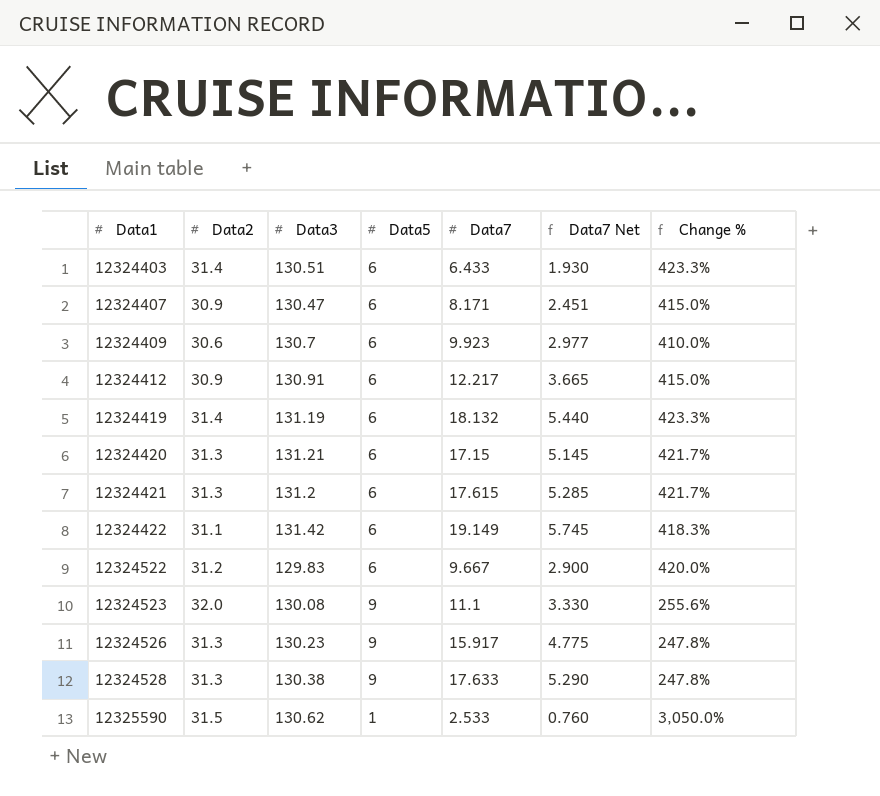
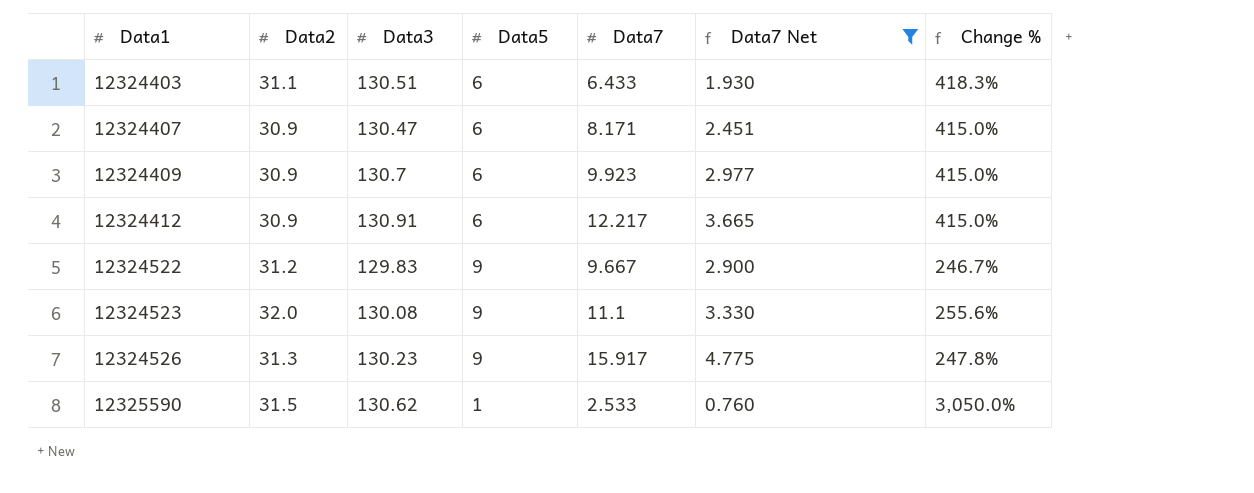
filter: none -> Data7 Net <= 4.775
12324403 | Data2: 31.4 -> 31.1
12324403 | Change %: 423.3% -> 418.3%
12324409 | Data2: 30.6 -> 30.9
12324409 | Change %: 410.0% -> 415.0%
12324522 | Data5: 6 -> 9
12324522 | Change %: 420.0% -> 246.7%

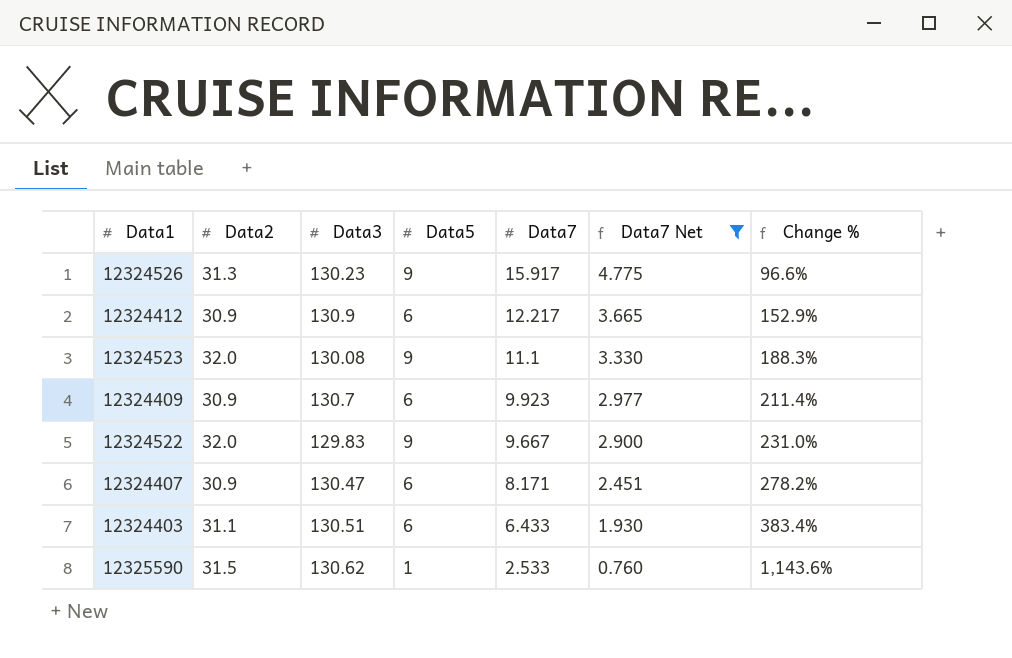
row order: Data1 ascending -> Data7 descending
column Change % | formula: ([Data2] - [Data5]) / [Data5] -> ([Data2] - [Data7]) / [Data7]
12324412 | Data3: 130.91 -> 130.9
12324522 | Data2: 31.2 -> 32.0

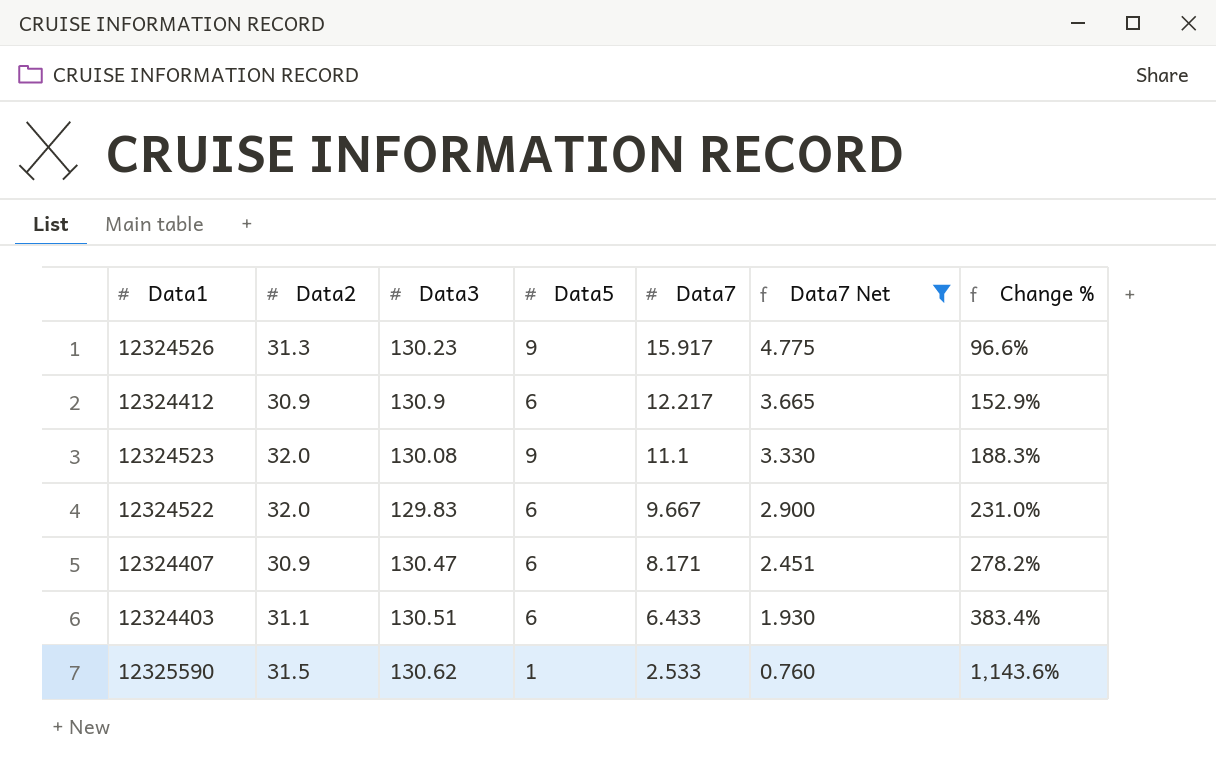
row 12324409: 30.9 | 130.7 | 6 | 9.923 | 2.977 | 211.4% -> none
12324522 | Data5: 9 -> 6

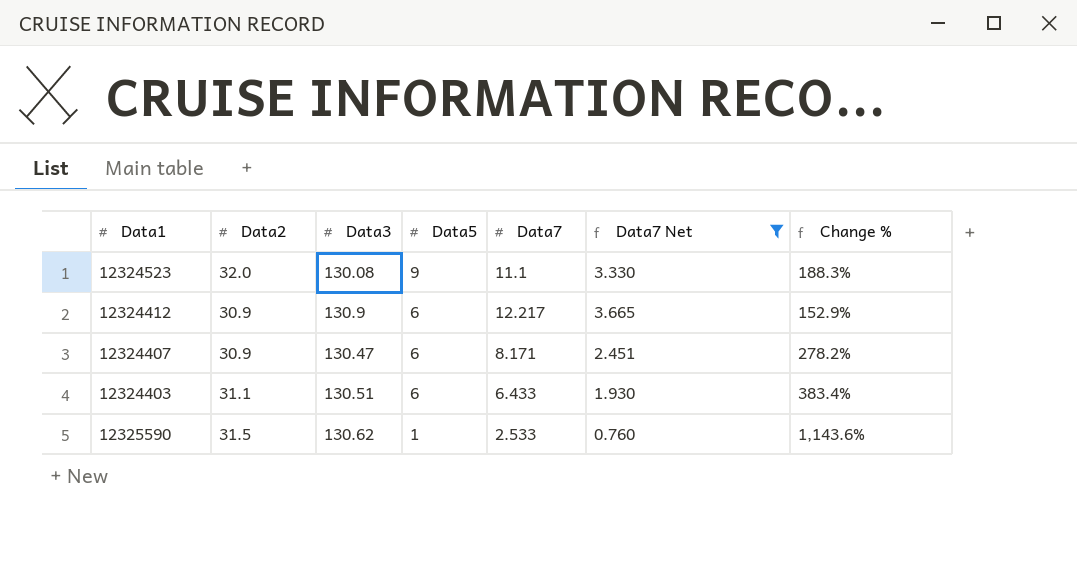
row order: Data7 descending -> Data5 descending
row 12324526: 31.3 | 130.23 | 9 | 15.917 | 4.775 | 96.6% -> none
row 12324522: 32.0 | 129.83 | 6 | 9.667 | 2.900 | 231.0% -> none

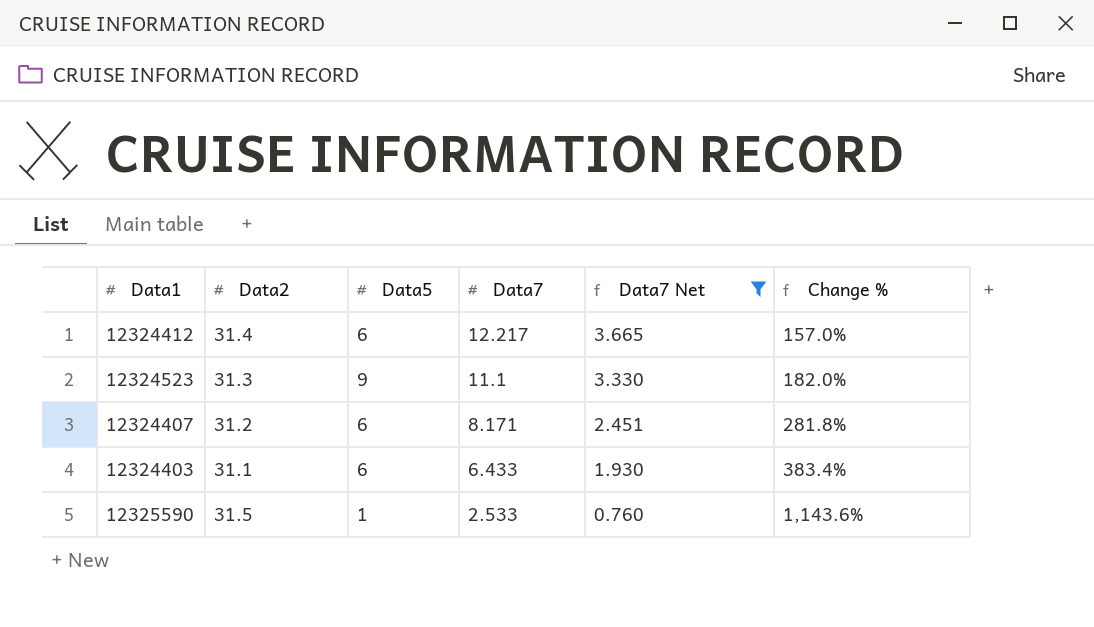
row order: Data5 descending -> Data7 descending
column Data3 | position: 3 -> none
12324412 | Data2: 30.9 -> 31.4
12324412 | Change %: 152.9% -> 157.0%
12324523 | Data2: 32.0 -> 31.3
12324523 | Change %: 188.3% -> 182.0%
12324407 | Data2: 30.9 -> 31.2
12324407 | Change %: 278.2% -> 281.8%

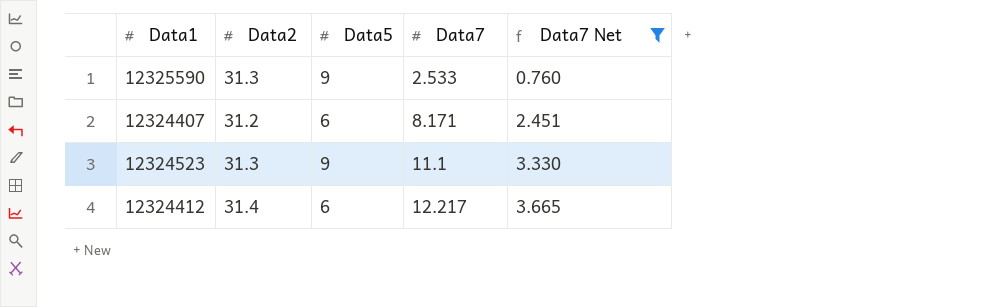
row order: Data7 descending -> Data7 ascending
column Change % | formula: ([Data2] - [Data7]) / [Data7] -> none
row 12324403: 31.1 | 6 | 6.433 | 1.930 | 383.4% -> none
12325590 | Data2: 31.5 -> 31.3
12325590 | Data5: 1 -> 9

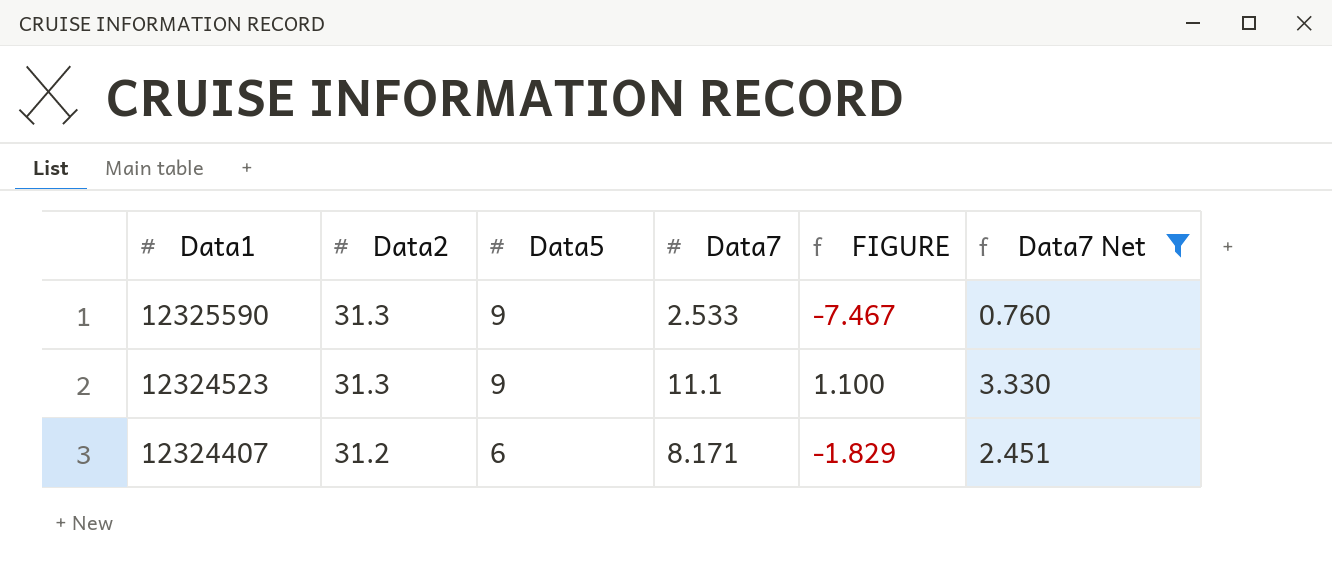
row order: Data7 ascending -> Data1 descending
column FIGURE | formula: none -> [Data7] - 10
row 12324412: 31.4 | 6 | 12.217 | 3.665 -> none

